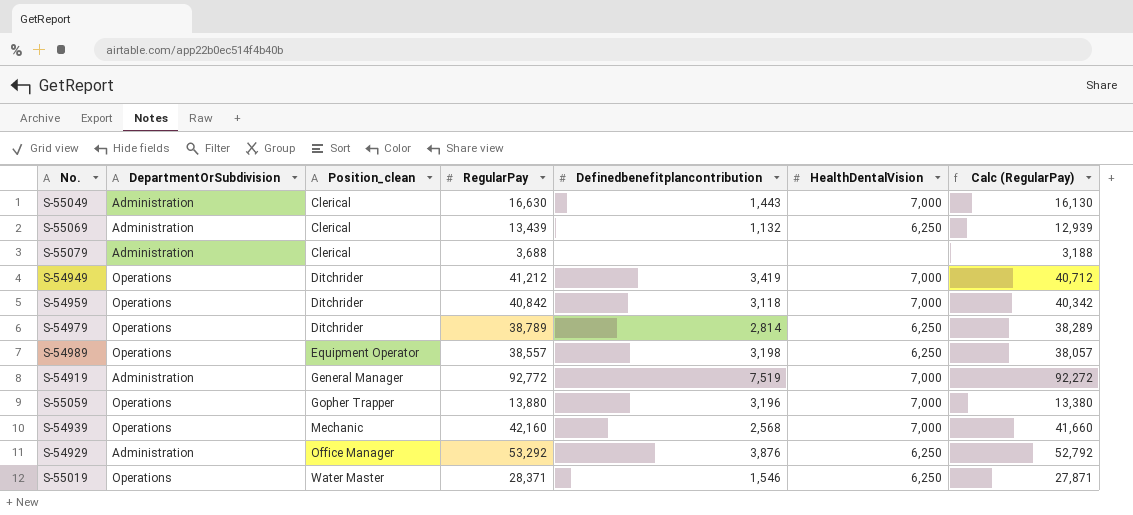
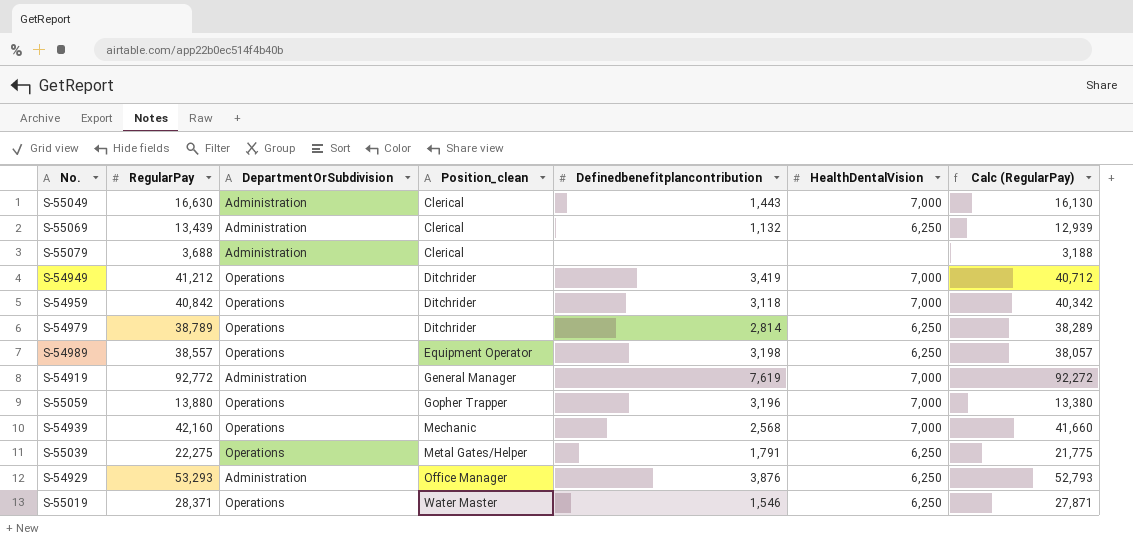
column RegularPay | position: 4 -> 2
S-54919 | Definedbenefitplancontribution: 7,519 -> 7,619
row S-55039: none -> 22,275 | Operations | Metal Gates/Helper | 1,791 | 6,250 | 21,775
S-54929 | RegularPay: 53,292 -> 53,293
S-54929 | Calc (RegularPay): 52,792 -> 52,793

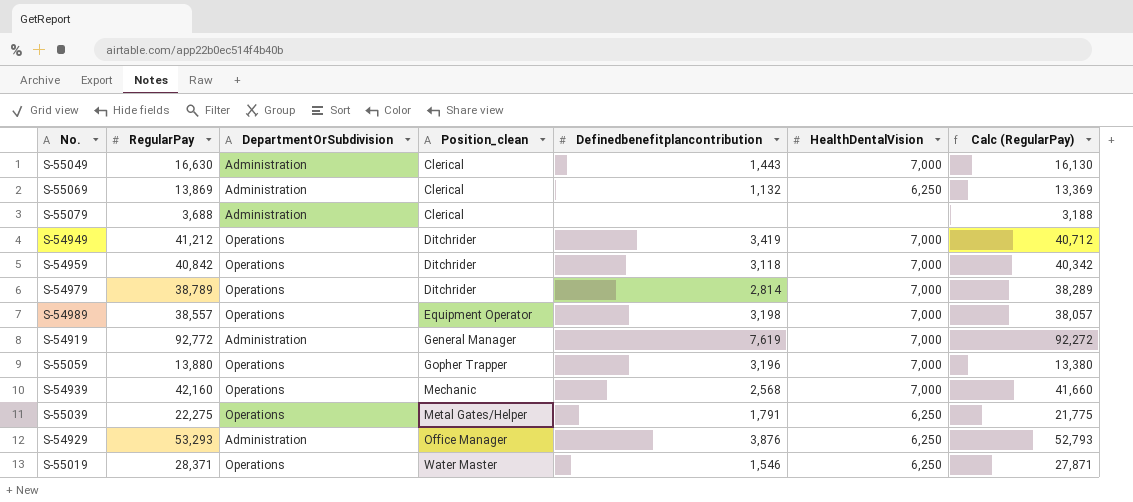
S-55069 | RegularPay: 13,439 -> 13,869
S-55069 | Calc (RegularPay): 12,939 -> 13,369
S-54979 | HealthDentalVision: 6,250 -> 7,000
S-54989 | HealthDentalVision: 6,250 -> 7,000

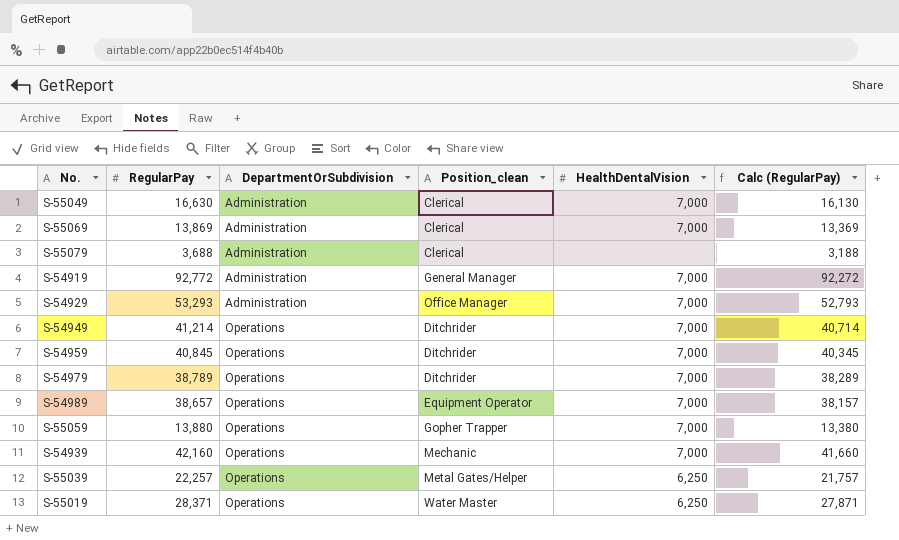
row order: Position_clean ascending -> DepartmentOrSubdivision ascending
column Definedbenefitplancontribution | position: 5 -> none
S-55069 | HealthDentalVision: 6,250 -> 7,000
S-54929 | HealthDentalVision: 6,250 -> 7,000
S-54949 | RegularPay: 41,212 -> 41,214
S-54949 | Calc (RegularPay): 40,712 -> 40,714
S-54959 | RegularPay: 40,842 -> 40,845
S-54959 | Calc (RegularPay): 40,342 -> 40,345
S-54989 | RegularPay: 38,557 -> 38,657
S-54989 | Calc (RegularPay): 38,057 -> 38,157
S-55039 | RegularPay: 22,275 -> 22,257
S-55039 | Calc (RegularPay): 21,775 -> 21,757

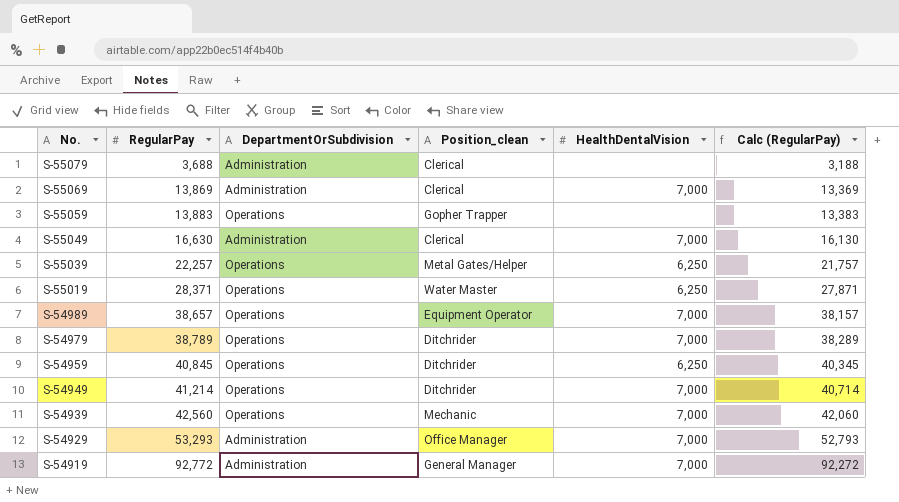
row order: DepartmentOrSubdivision ascending -> No. descending
S-55059 | RegularPay: 13,880 -> 13,883
S-55059 | HealthDentalVision: 7,000 -> none
S-55059 | Calc (RegularPay): 13,380 -> 13,383
S-54959 | HealthDentalVision: 7,000 -> 6,250
S-54939 | RegularPay: 42,160 -> 42,560
S-54939 | Calc (RegularPay): 41,660 -> 42,060

